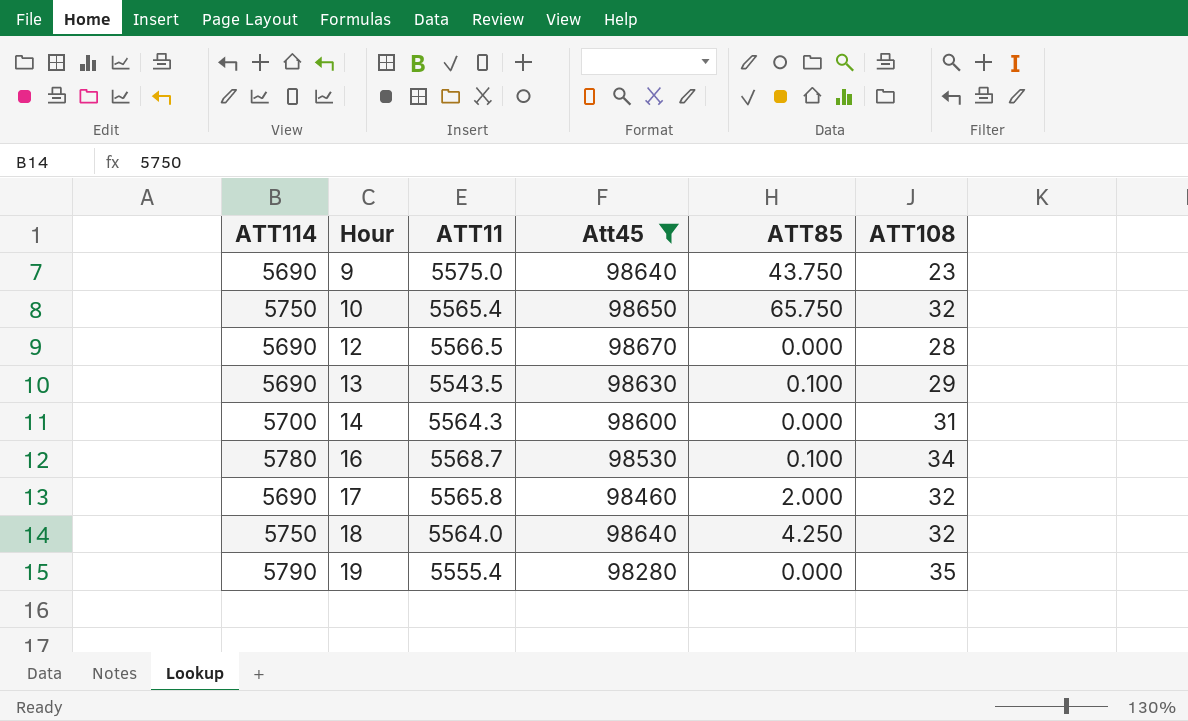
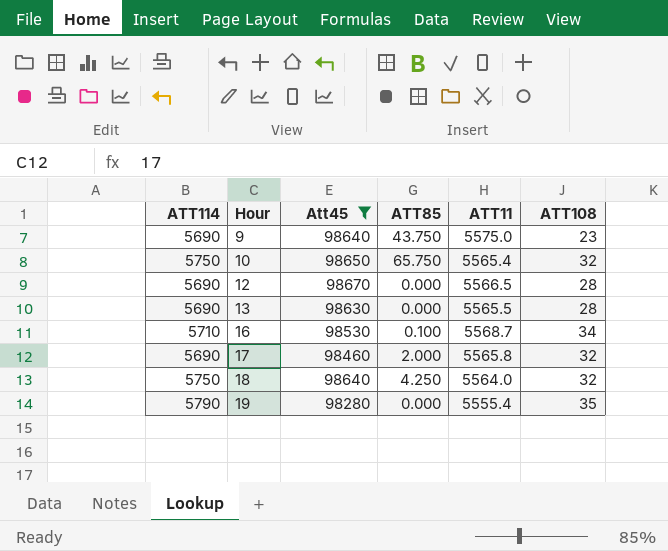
column ATT11 | position: 3 -> 5
row 14: 5700 | 5564.3 | 98600 | 0.000 | 31 -> none
13 | ATT85: 0.100 -> 0.000
13 | ATT11: 5543.5 -> 5565.5
13 | ATT108: 29 -> 28
16 | ATT114: 5780 -> 5710

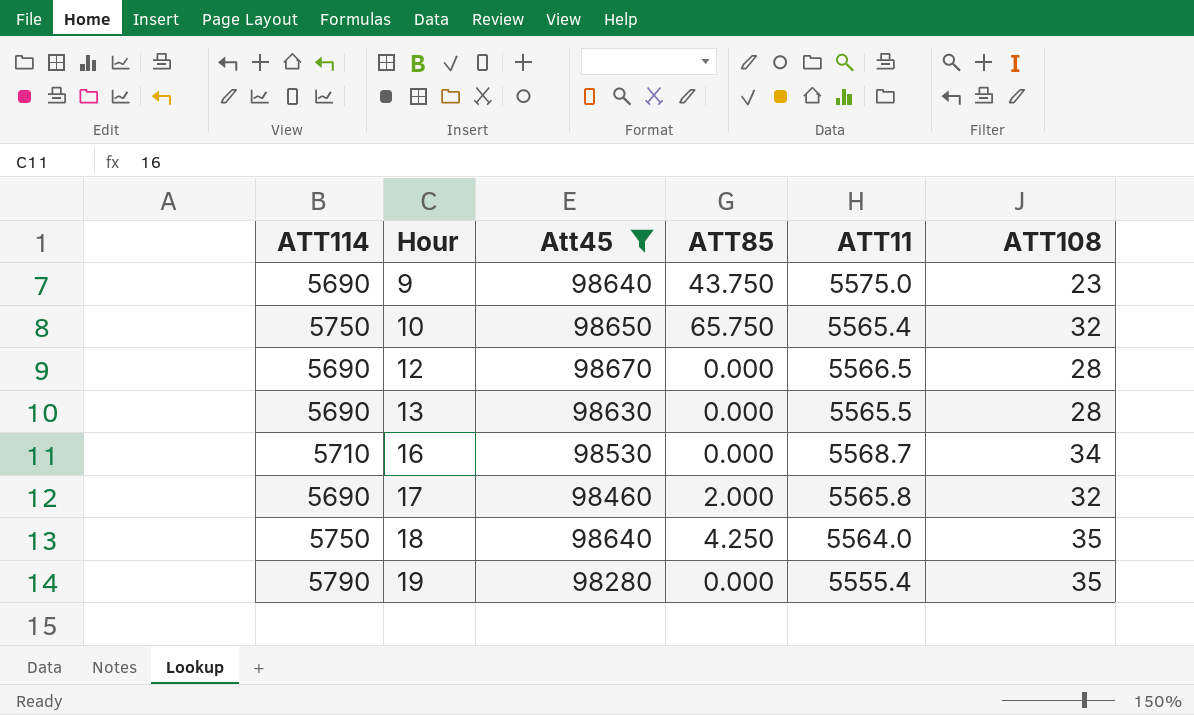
16 | ATT85: 0.100 -> 0.000
18 | ATT108: 32 -> 35

